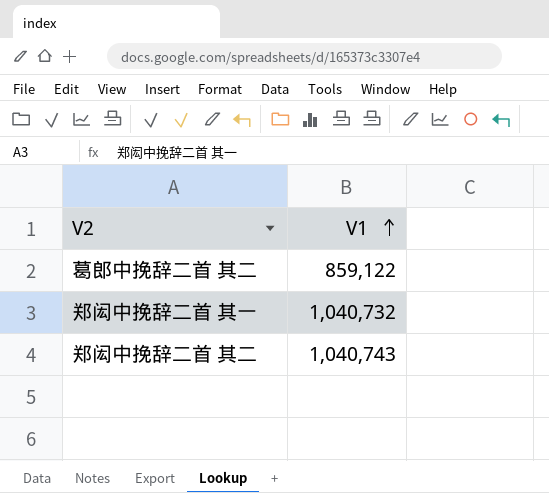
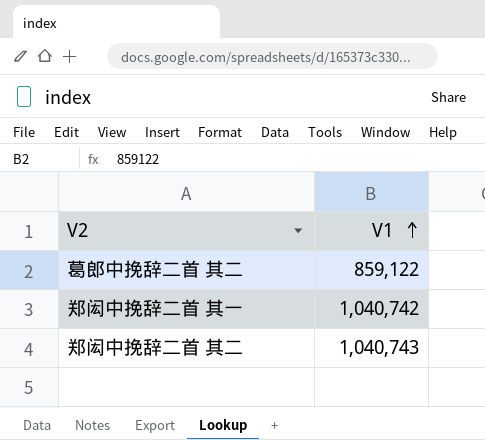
郑闳中挽辞二首 其一 | V1: 1,040,732 -> 1,040,742

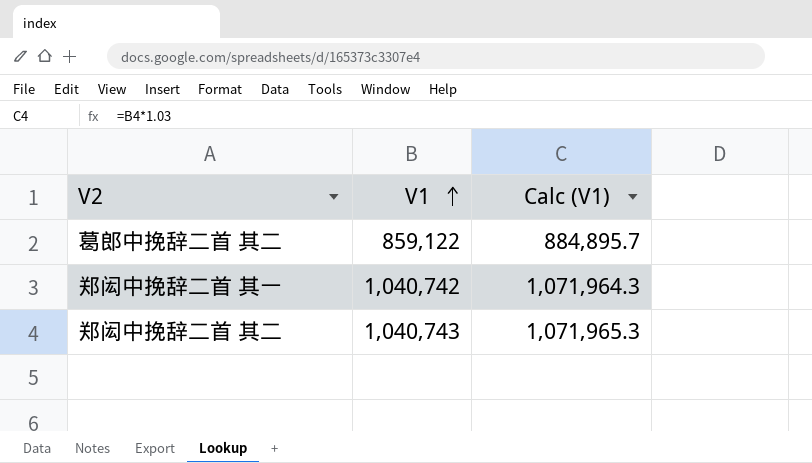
column Calc (V1) | formula: none -> [V1] * 1.03

